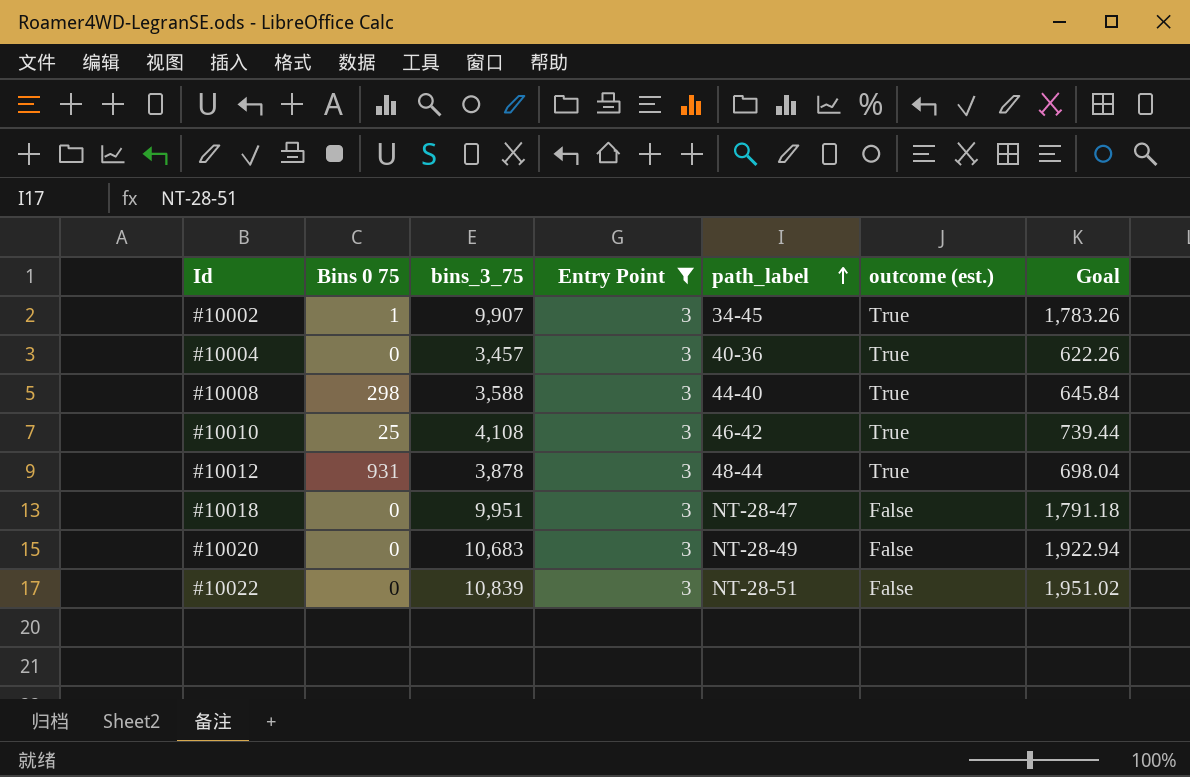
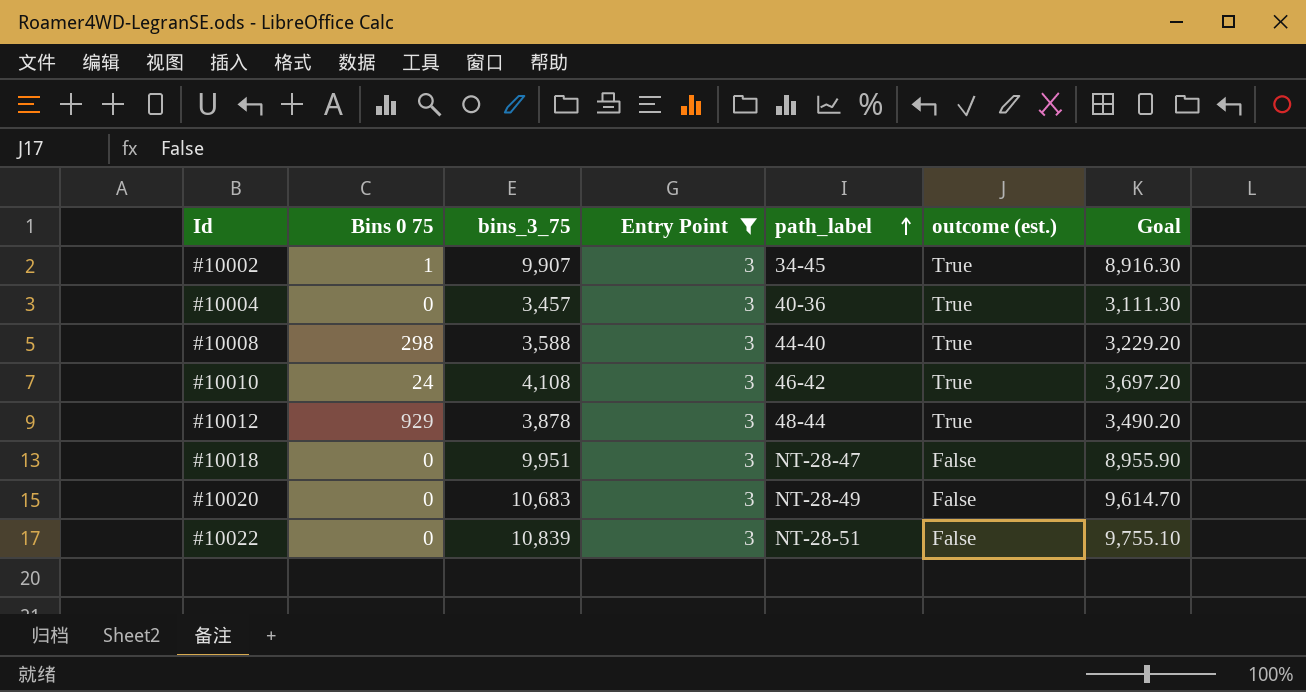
column Goal | formula: [bins_3_75] * 0.18 -> [bins_3_75] * 0.9
#10010 | Bins 0 75: 25 -> 24
#10012 | Bins 0 75: 931 -> 929

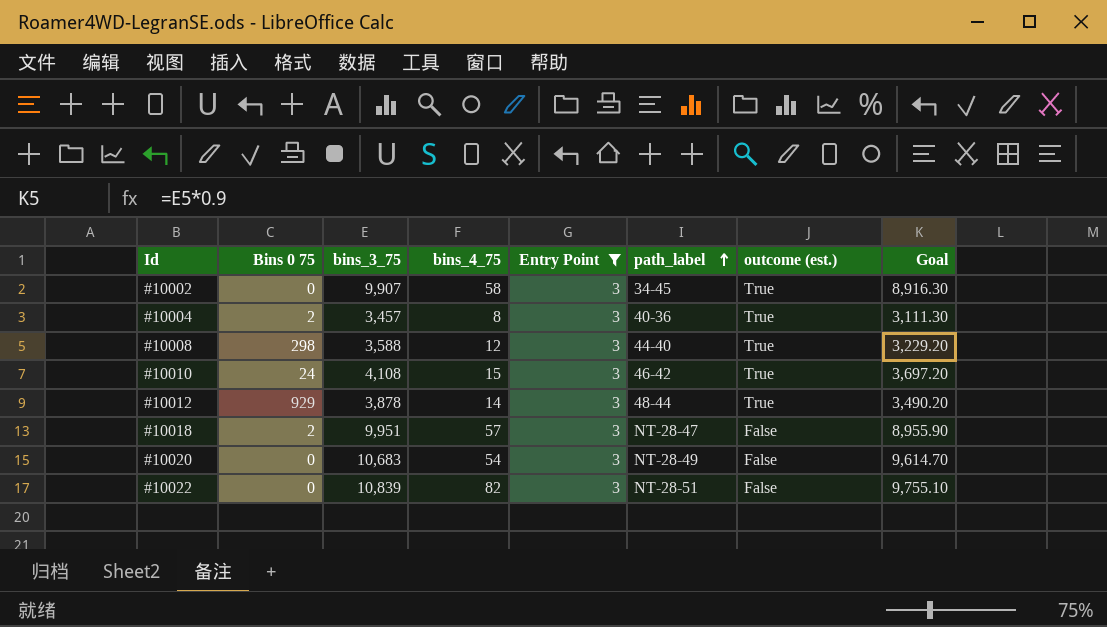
column bins_4_75 | position: none -> 4
#10002 | Bins 0 75: 1 -> 0
#10004 | Bins 0 75: 0 -> 2
#10018 | Bins 0 75: 0 -> 2

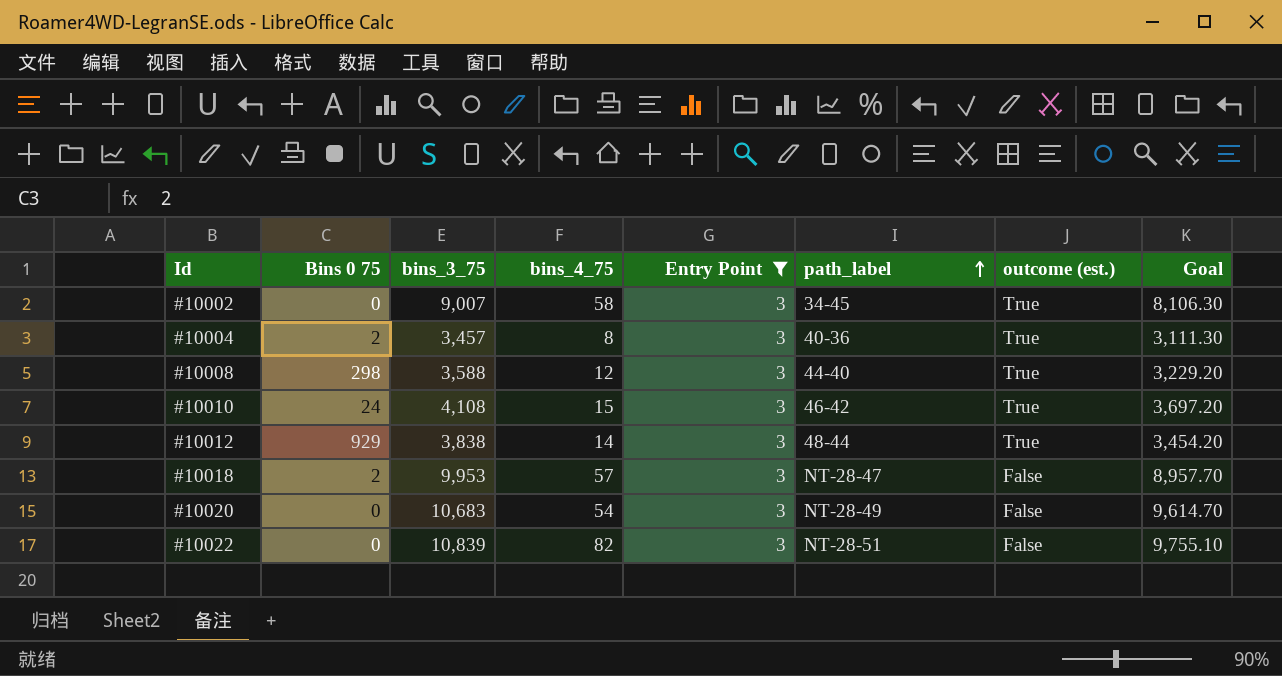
#10002 | bins_3_75: 9,907 -> 9,007
#10002 | Goal: 8,916.30 -> 8,106.30
#10012 | bins_3_75: 3,878 -> 3,838
#10012 | Goal: 3,490.20 -> 3,454.20
#10018 | bins_3_75: 9,951 -> 9,953
#10018 | Goal: 8,955.90 -> 8,957.70

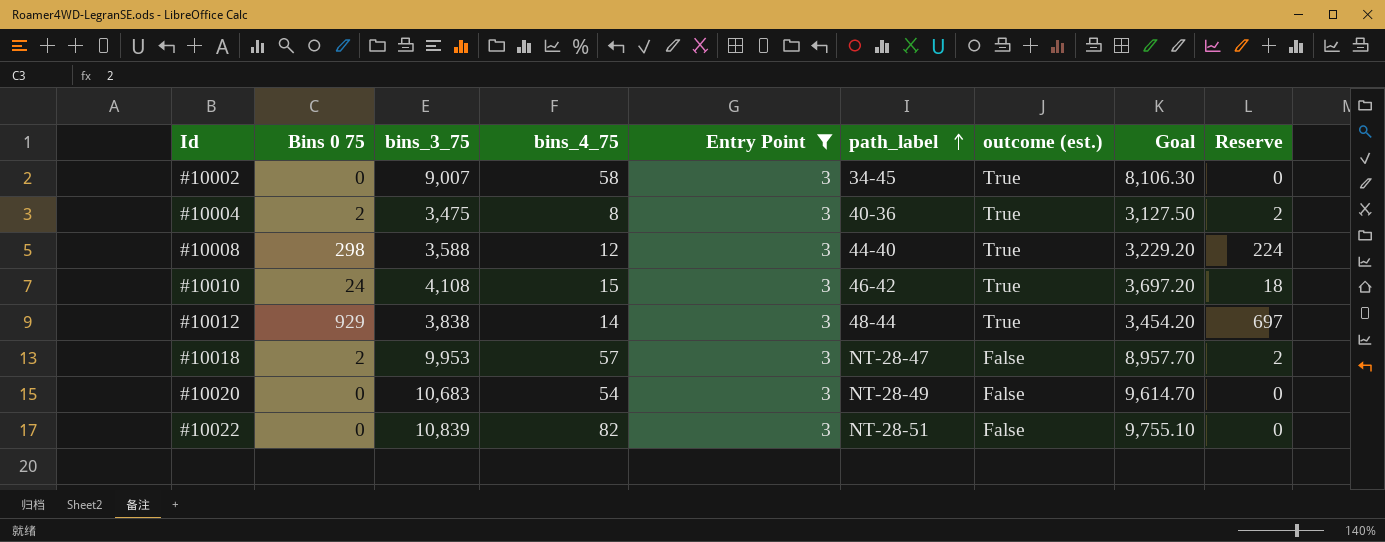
column Reserve | formula: none -> [Bins 0 75] * 0.75
#10004 | bins_3_75: 3,457 -> 3,475
#10004 | Goal: 3,111.30 -> 3,127.50

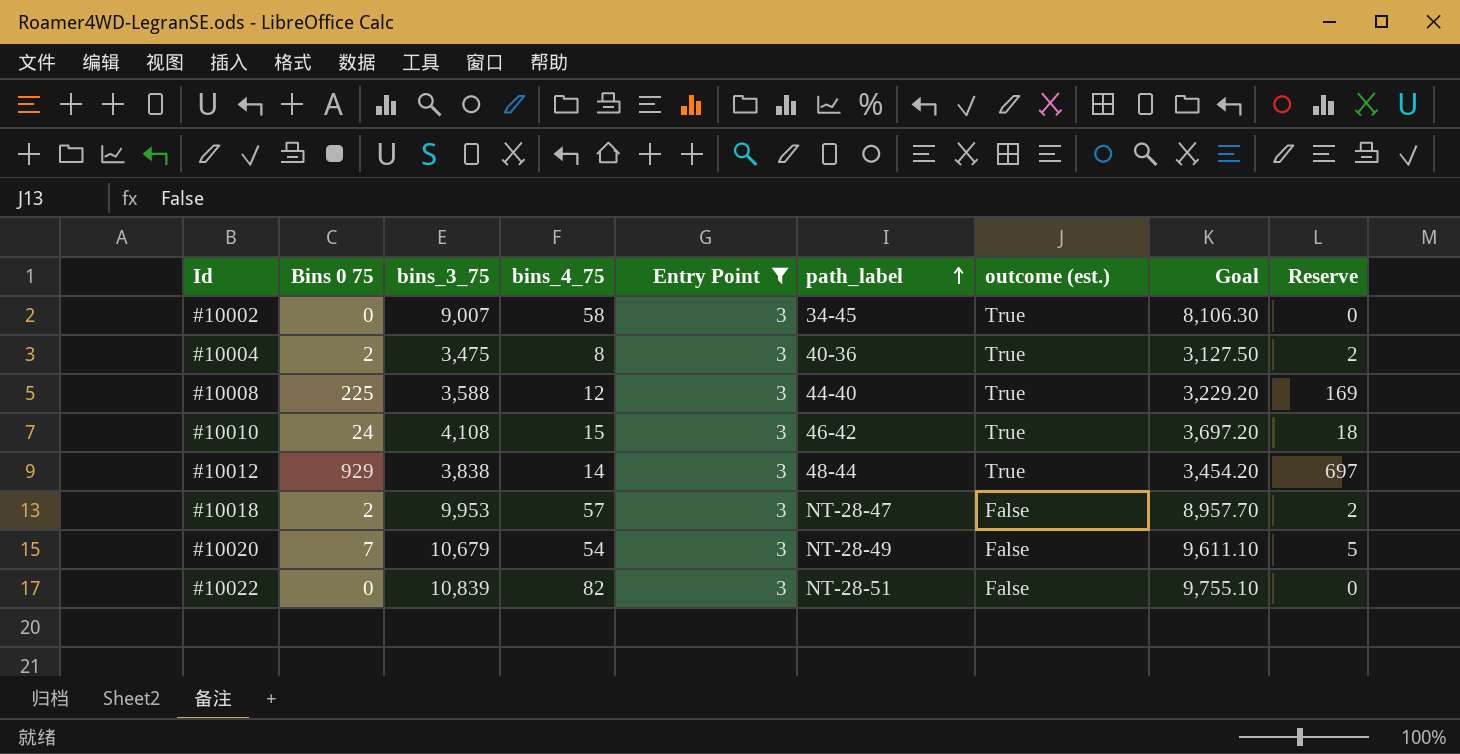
#10008 | Bins 0 75: 298 -> 225
#10008 | Reserve: 224 -> 169
#10020 | Bins 0 75: 0 -> 7
#10020 | bins_3_75: 10,683 -> 10,679
#10020 | Goal: 9,614.70 -> 9,611.10
#10020 | Reserve: 0 -> 5

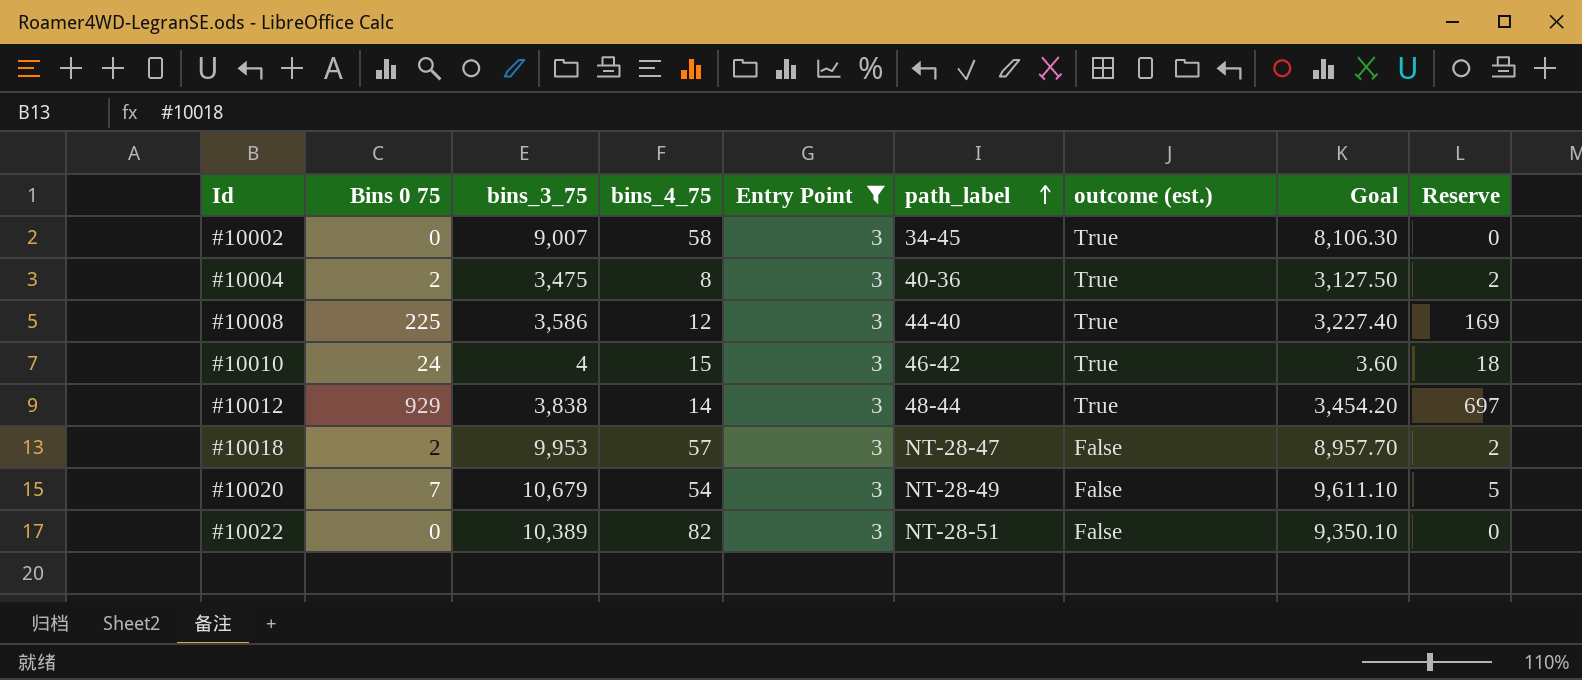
#10008 | bins_3_75: 3,588 -> 3,586
#10008 | Goal: 3,229.20 -> 3,227.40
#10010 | bins_3_75: 4,108 -> 4
#10010 | Goal: 3,697.20 -> 3.60
#10022 | bins_3_75: 10,839 -> 10,389
#10022 | Goal: 9,755.10 -> 9,350.10

